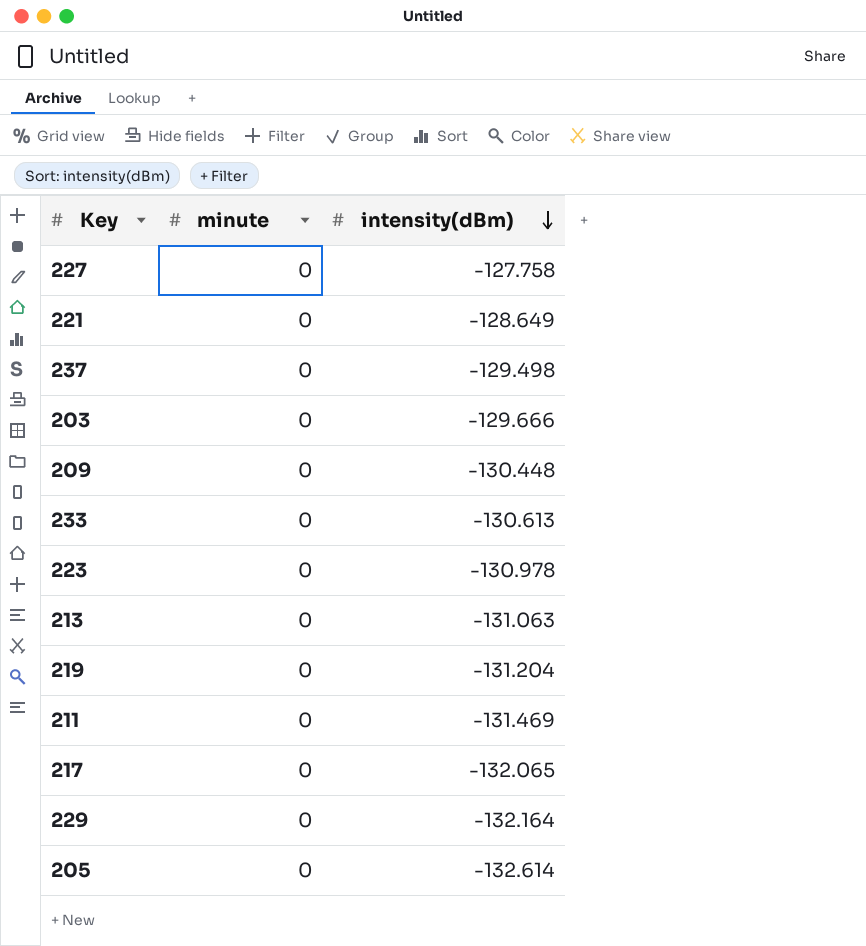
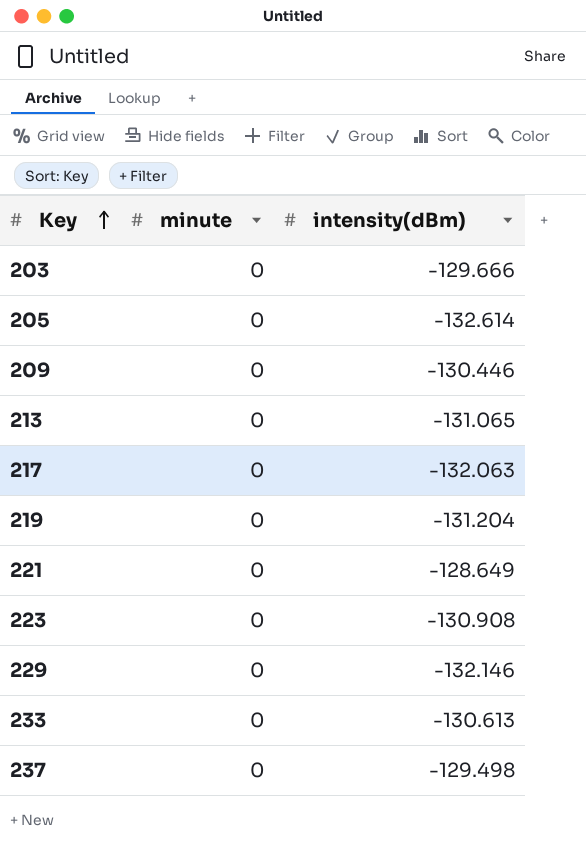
row order: intensity(dBm) descending -> Key ascending
row 227: 0 | -127.758 -> none
row 211: 0 | -131.469 -> none
209 | intensity(dBm): -130.448 -> -130.446
213 | intensity(dBm): -131.063 -> -131.065
217 | intensity(dBm): -132.065 -> -132.063
223 | intensity(dBm): -130.978 -> -130.908
229 | intensity(dBm): -132.164 -> -132.146

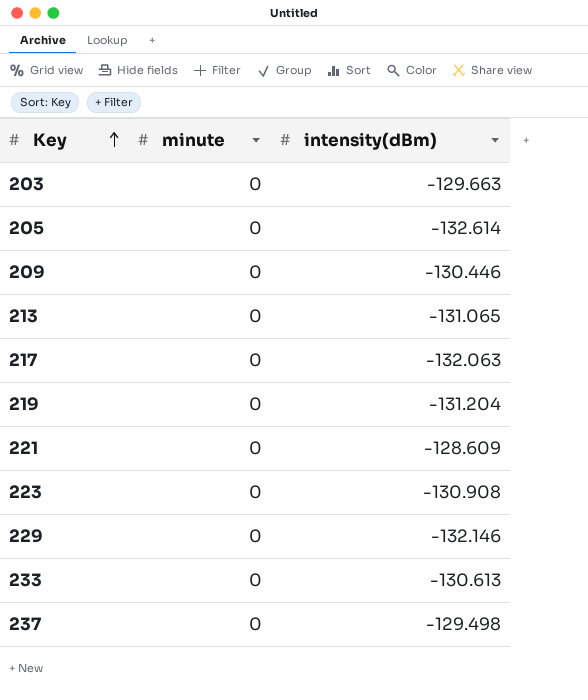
203 | intensity(dBm): -129.666 -> -129.663
221 | intensity(dBm): -128.649 -> -128.609

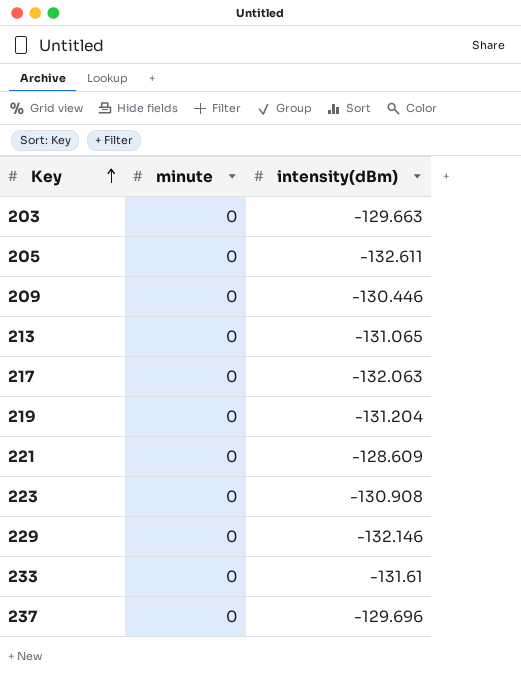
205 | intensity(dBm): -132.614 -> -132.611
233 | intensity(dBm): -130.613 -> -131.61
237 | intensity(dBm): -129.498 -> -129.696

